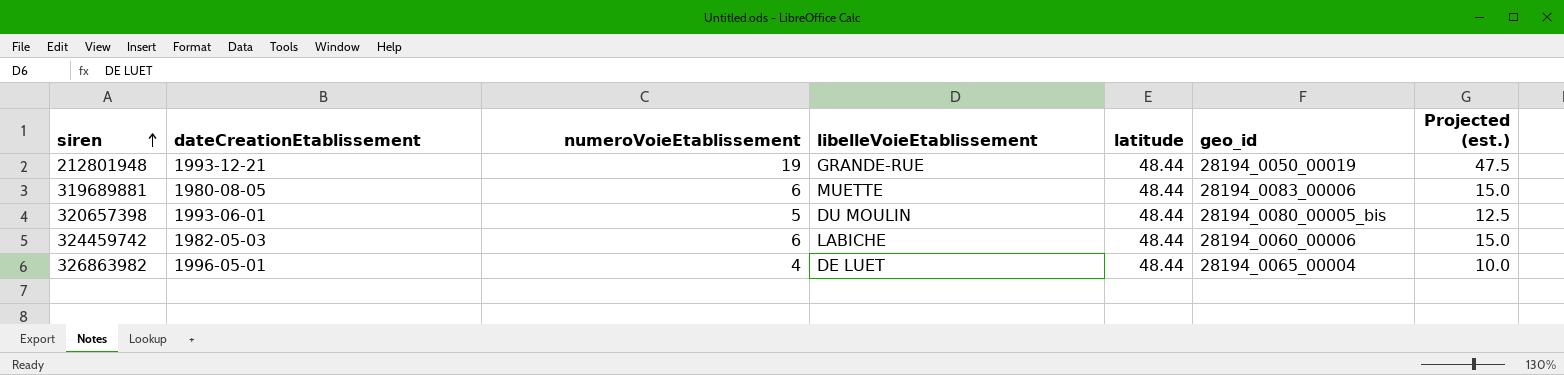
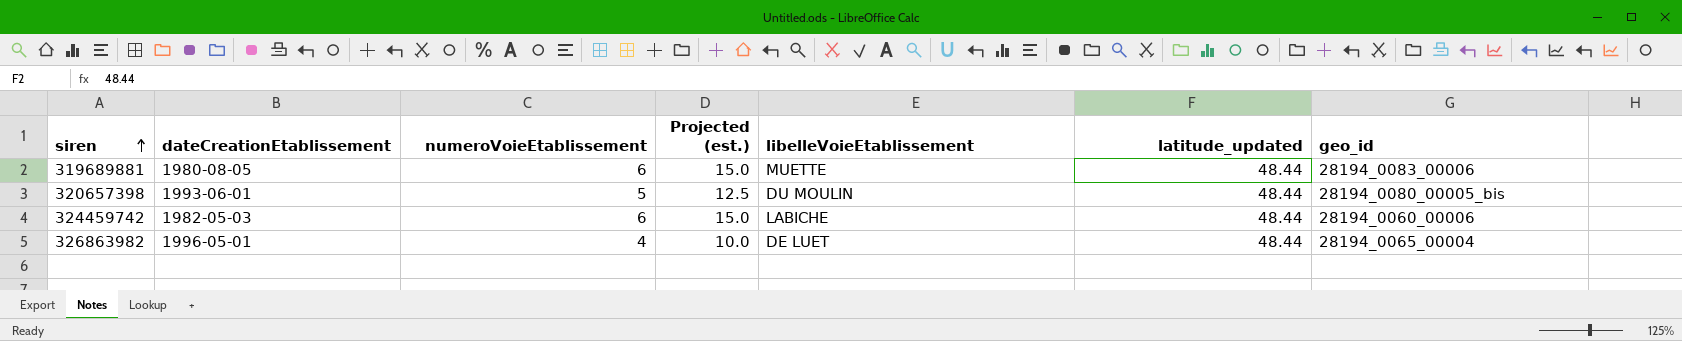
column Projected (est.) | position: 7 -> 4
column name: latitude -> latitude_updated
row 212801948: 1993-12-21 | 19 | GRANDE-RUE | 48.44 | 28194_0050_00019 | 47.5 -> none

